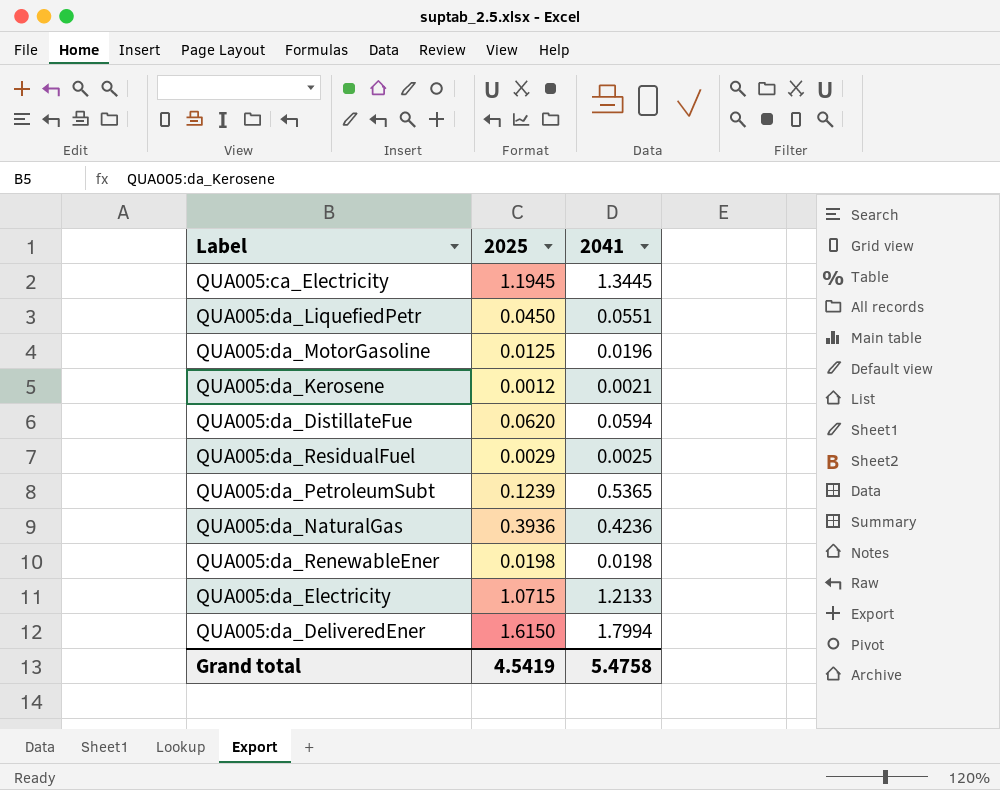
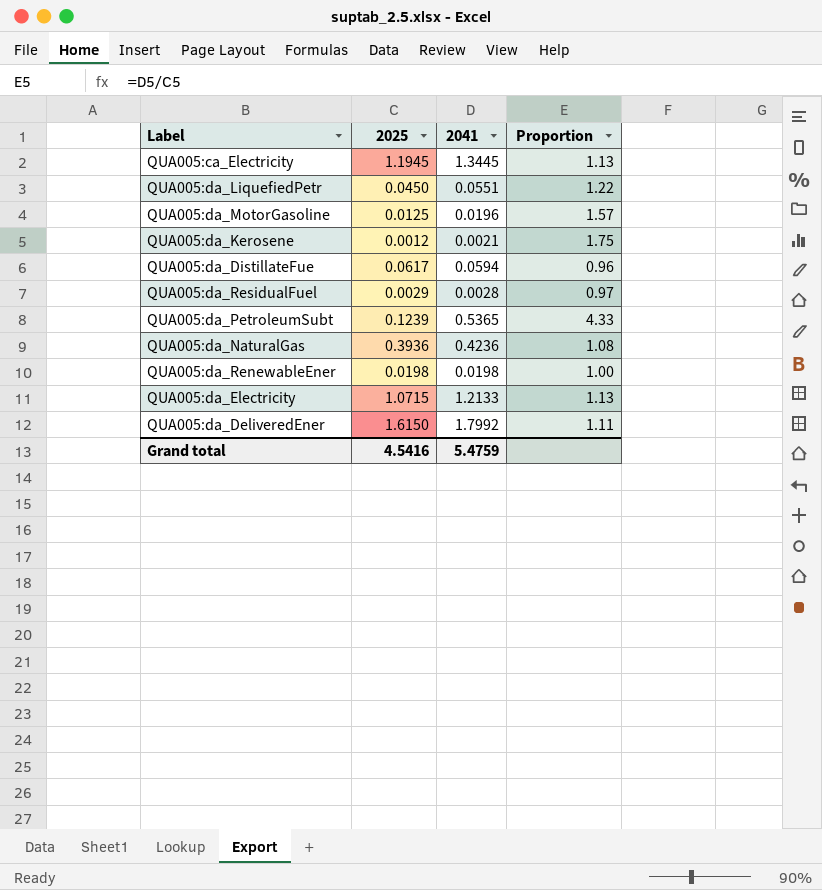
column Proportion | formula: none -> [2041] / [2025]
QUA005:da_DistillateFue | 2025: 0.0620 -> 0.0617
QUA005:da_ResidualFuel | 2041: 0.0025 -> 0.0028
QUA005:da_DeliveredEner | 2041: 1.7994 -> 1.7992
Grand total | 2025: 4.5419 -> 4.5416
Grand total | 2041: 5.4758 -> 5.4759

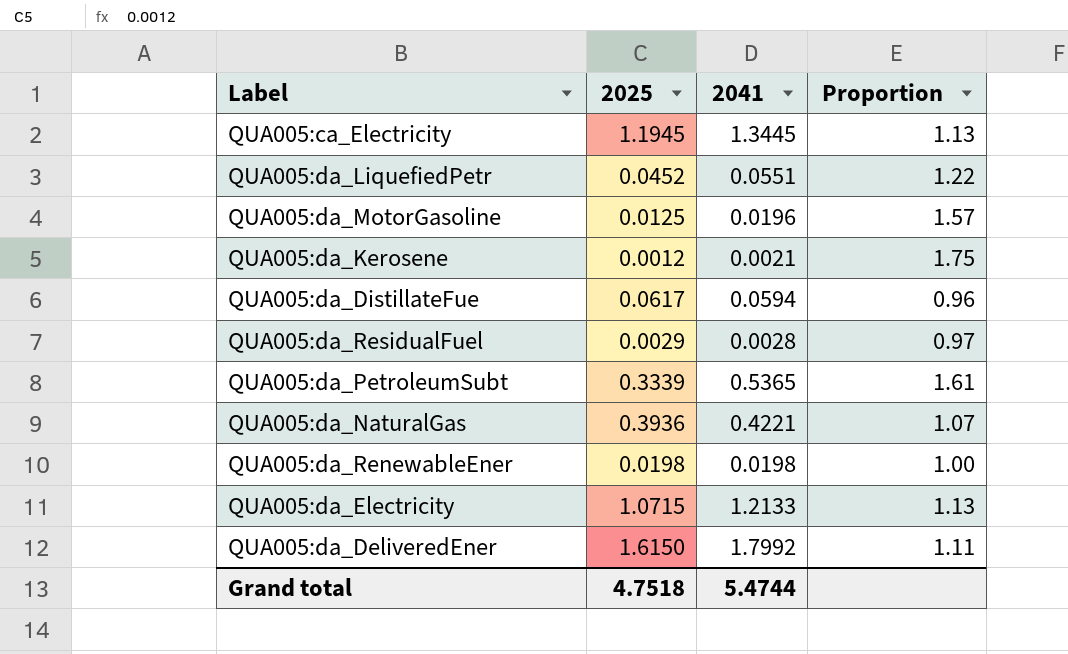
QUA005:da_LiquefiedPetr | 2025: 0.0450 -> 0.0452
QUA005:da_PetroleumSubt | 2025: 0.1239 -> 0.3339
QUA005:da_PetroleumSubt | Proportion: 4.33 -> 1.61
QUA005:da_NaturalGas | 2041: 0.4236 -> 0.4221
QUA005:da_NaturalGas | Proportion: 1.08 -> 1.07
Grand total | 2025: 4.5416 -> 4.7518
Grand total | 2041: 5.4759 -> 5.4744

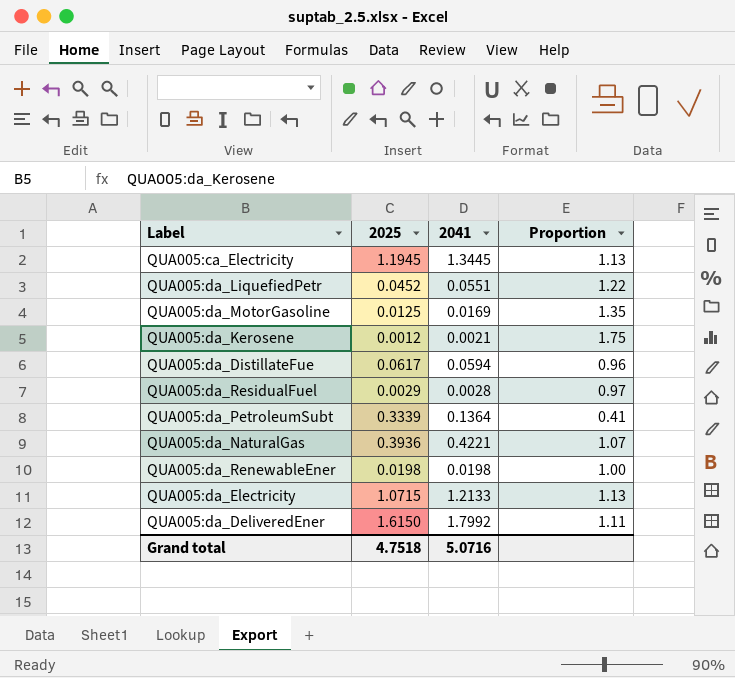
QUA005:da_MotorGasoline | 2041: 0.0196 -> 0.0169
QUA005:da_MotorGasoline | Proportion: 1.57 -> 1.35
QUA005:da_PetroleumSubt | 2041: 0.5365 -> 0.1364
QUA005:da_PetroleumSubt | Proportion: 1.61 -> 0.41
Grand total | 2041: 5.4744 -> 5.0716

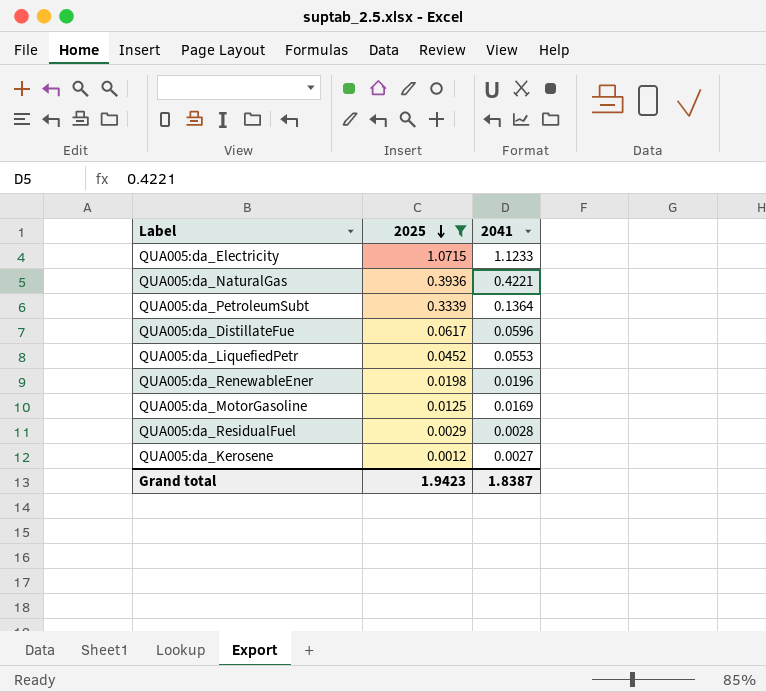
filter: none -> 2025 <= 1.0715
row order: none -> 2025 descending
column Proportion | formula: [2041] / [2025] -> none
QUA005:da_Electricity | 2041: 1.2133 -> 1.1233
QUA005:da_DistillateFue | 2041: 0.0594 -> 0.0596
QUA005:da_LiquefiedPetr | 2041: 0.0551 -> 0.0553
QUA005:da_RenewableEner | 2041: 0.0198 -> 0.0196
QUA005:da_Kerosene | 2041: 0.0021 -> 0.0027
Grand total | 2025: 4.7518 -> 1.9423
Grand total | 2041: 5.0716 -> 1.8387

